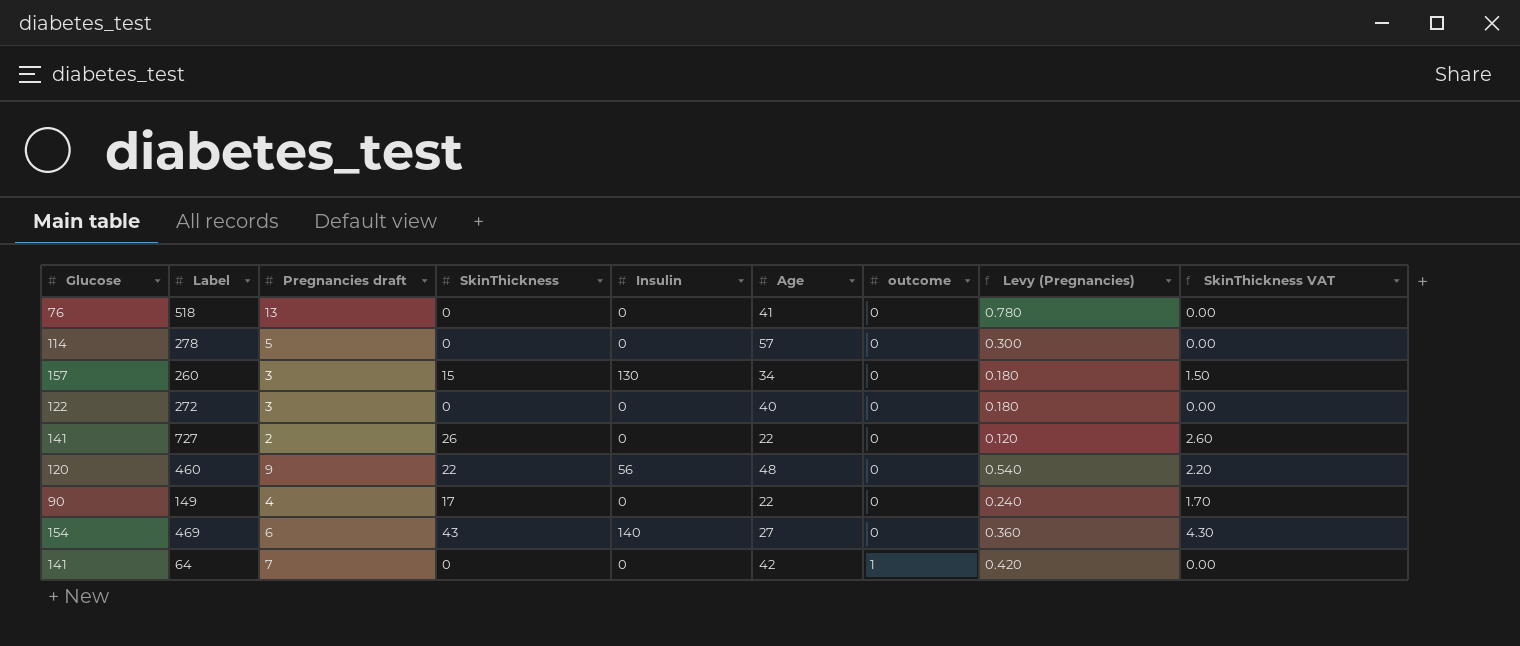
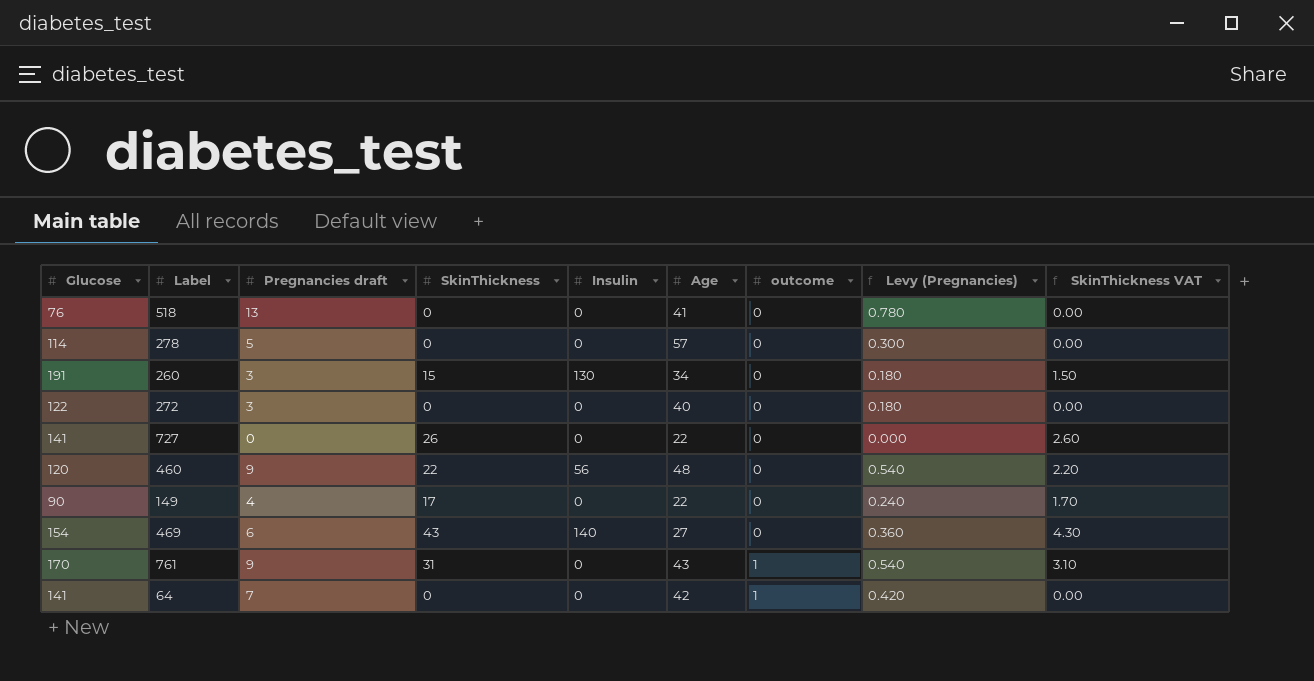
260 | Glucose: 157 -> 191
727 | Pregnancies draft: 2 -> 0
727 | Levy (Pregnancies): 0.120 -> 0.000
row 761: none -> 170 | 9 | 31 | 0 | 43 | 1 | 0.540 | 3.10

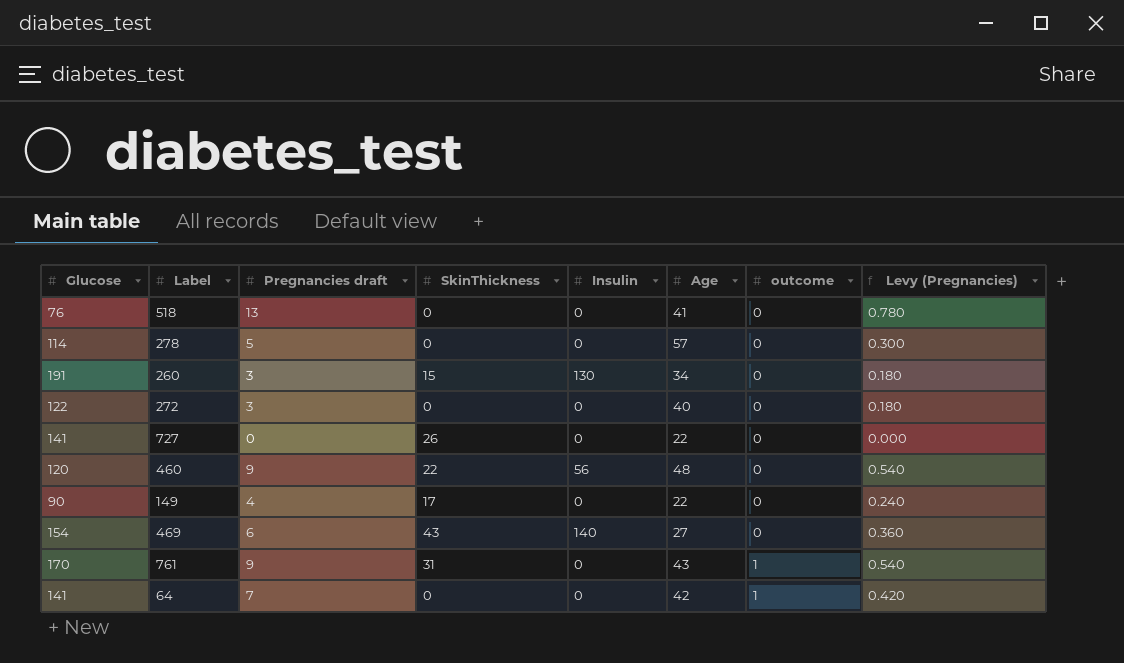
column SkinThickness VAT | formula: [SkinThickness] * 0.1 -> none

